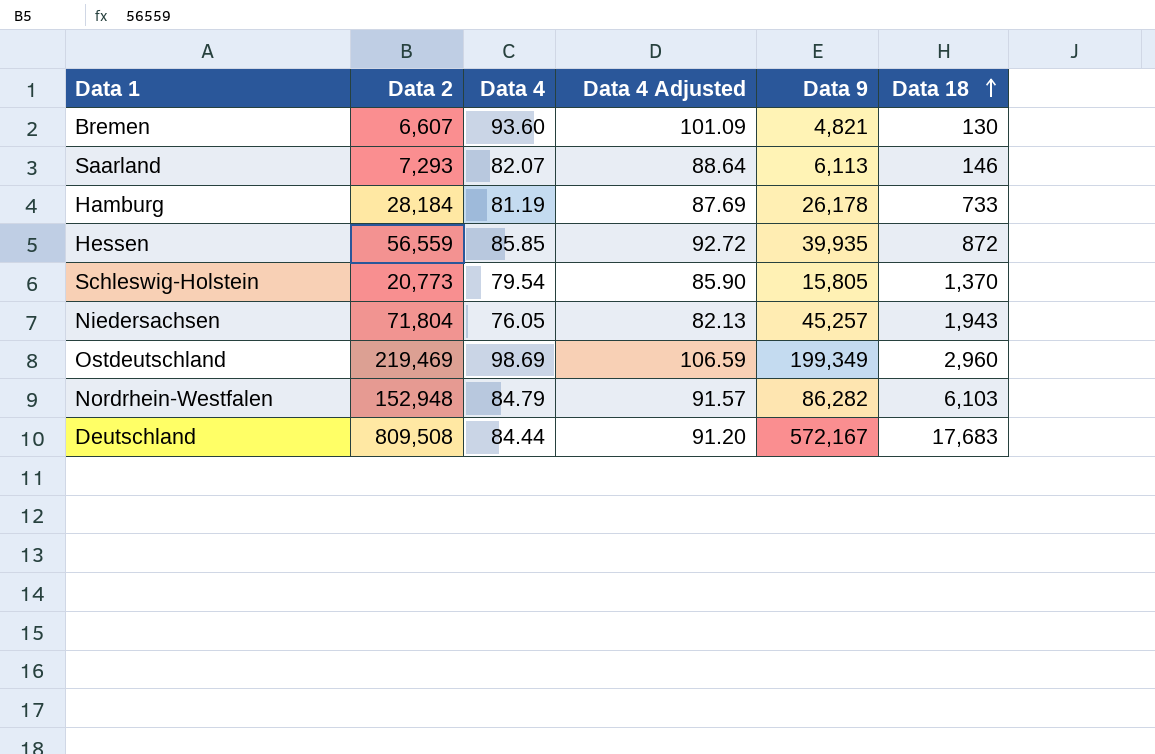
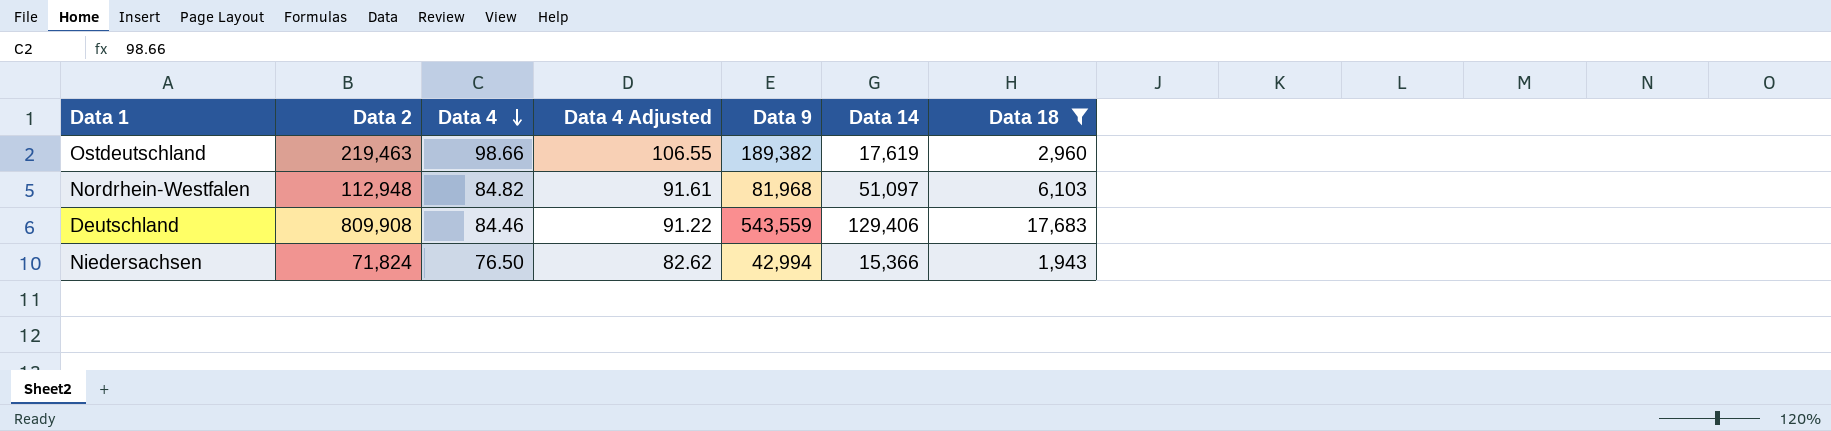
filter: none -> Data 18 >= 1,943
row order: Data 18 ascending -> Data 4 descending
column Data 14 | position: none -> 6
Ostdeutschland | Data 2: 219,469 -> 219,463
Ostdeutschland | Data 4: 98.69 -> 98.66
Ostdeutschland | Data 4 Adjusted: 106.59 -> 106.55
Ostdeutschland | Data 9: 199,349 -> 189,382
Nordrhein-Westfalen | Data 2: 152,948 -> 112,948
Nordrhein-Westfalen | Data 4: 84.79 -> 84.82
Nordrhein-Westfalen | Data 4 Adjusted: 91.57 -> 91.61
Nordrhein-Westfalen | Data 9: 86,282 -> 81,968
Deutschland | Data 2: 809,508 -> 809,908
Deutschland | Data 4: 84.44 -> 84.46
Deutschland | Data 4 Adjusted: 91.20 -> 91.22
Deutschland | Data 9: 572,167 -> 543,559
Niedersachsen | Data 2: 71,804 -> 71,824
Niedersachsen | Data 4: 76.05 -> 76.50
Niedersachsen | Data 4 Adjusted: 82.13 -> 82.62
Niedersachsen | Data 9: 45,257 -> 42,994

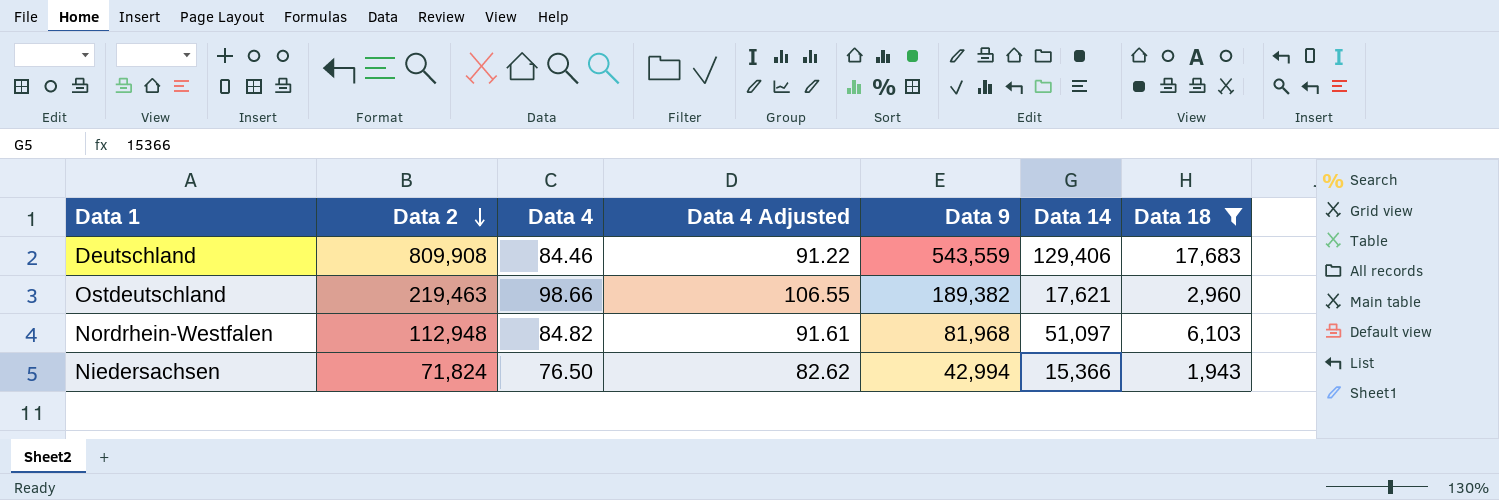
row order: Data 4 descending -> Data 2 descending
Ostdeutschland | Data 14: 17,619 -> 17,621

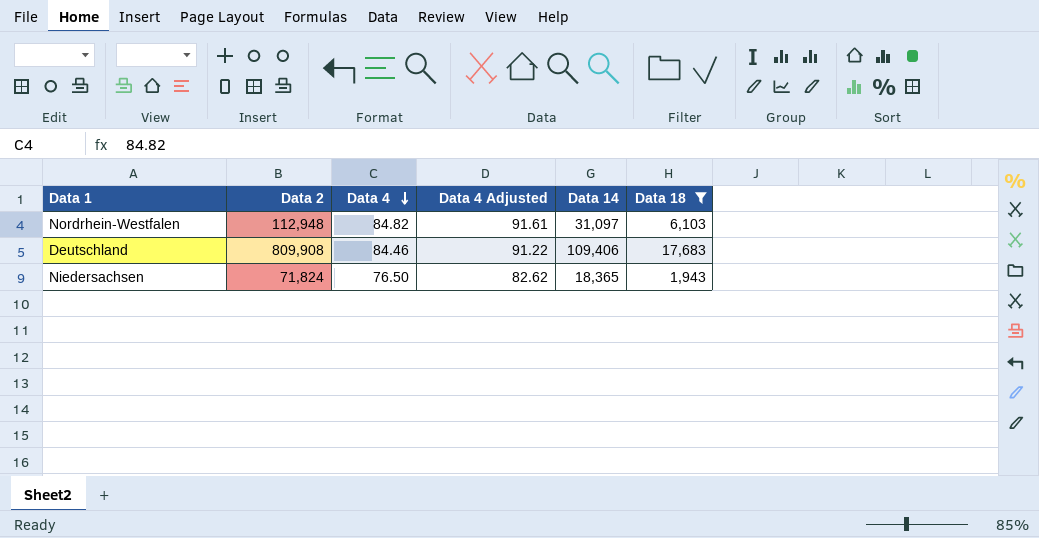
row order: Data 2 descending -> Data 4 descending
column Data 9 | position: 5 -> none
row Ostdeutschland: 219,463 | 98.66 | 106.55 | 189,382 | 17,621 | 2,960 -> none
Nordrhein-Westfalen | Data 14: 51,097 -> 31,097
Deutschland | Data 14: 129,406 -> 109,406
Niedersachsen | Data 14: 15,366 -> 18,365

